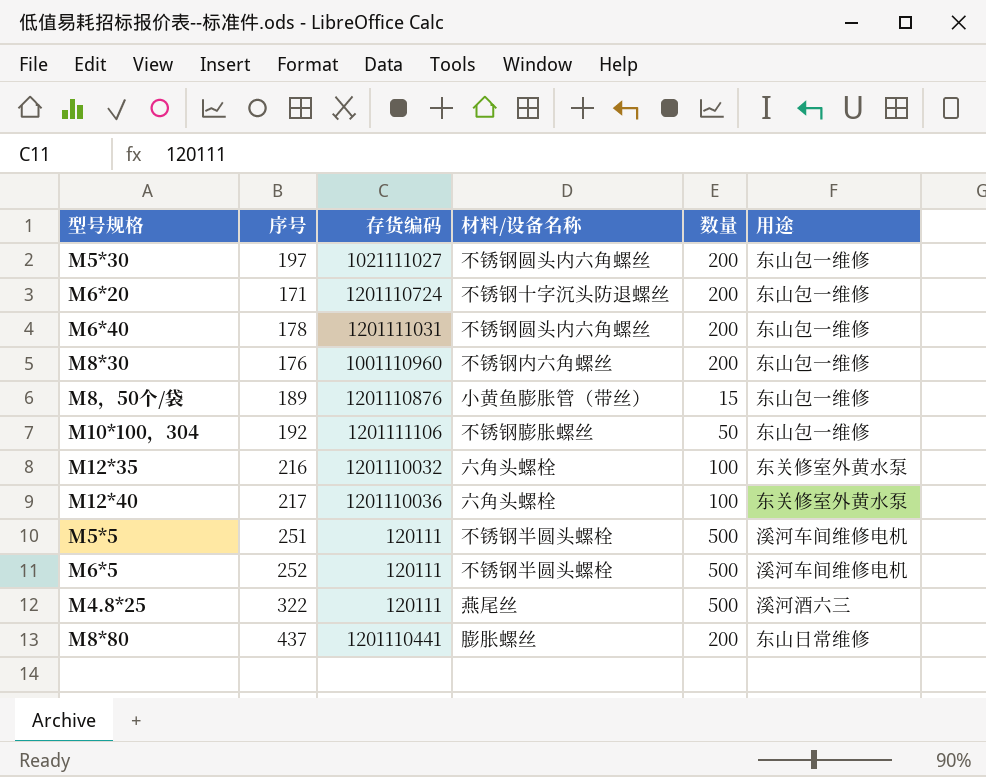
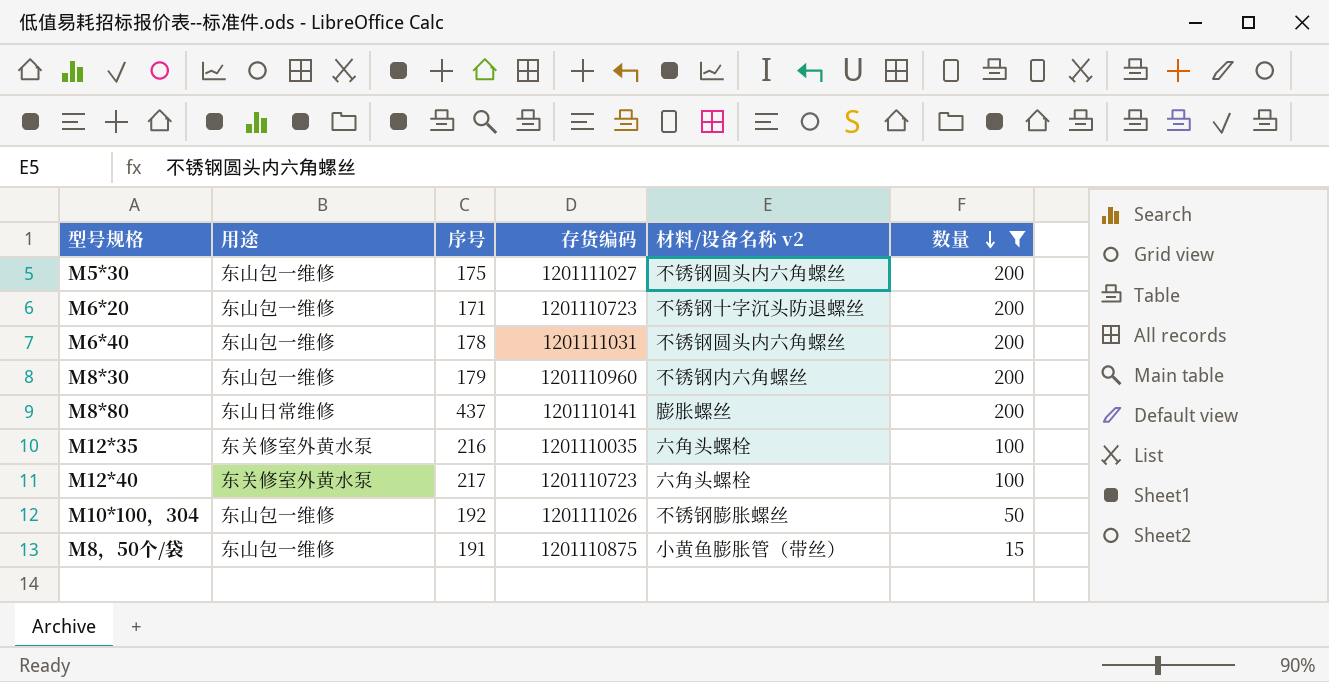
filter: none -> 数量 != 500
row order: none -> 数量 descending
column 用途 | position: 6 -> 2
column name: 材料/设备名称 -> 材料/设备名称 v2
M5*30 | 序号: 197 -> 175
M5*30 | 存货编码: 1021111027 -> 1201111027
M6*20 | 存货编码: 1201110724 -> 1201110723
M8*30 | 序号: 176 -> 179
M8*30 | 存货编码: 1001110960 -> 1201110960
M8*80 | 存货编码: 1201110441 -> 1201110141
M12*35 | 存货编码: 1201110032 -> 1201110035
M12*40 | 存货编码: 1201110036 -> 1201110723
M10*100，304 | 存货编码: 1201111106 -> 1201111026
M8，50个/袋 | 序号: 189 -> 191
M8，50个/袋 | 存货编码: 1201110876 -> 1201110875

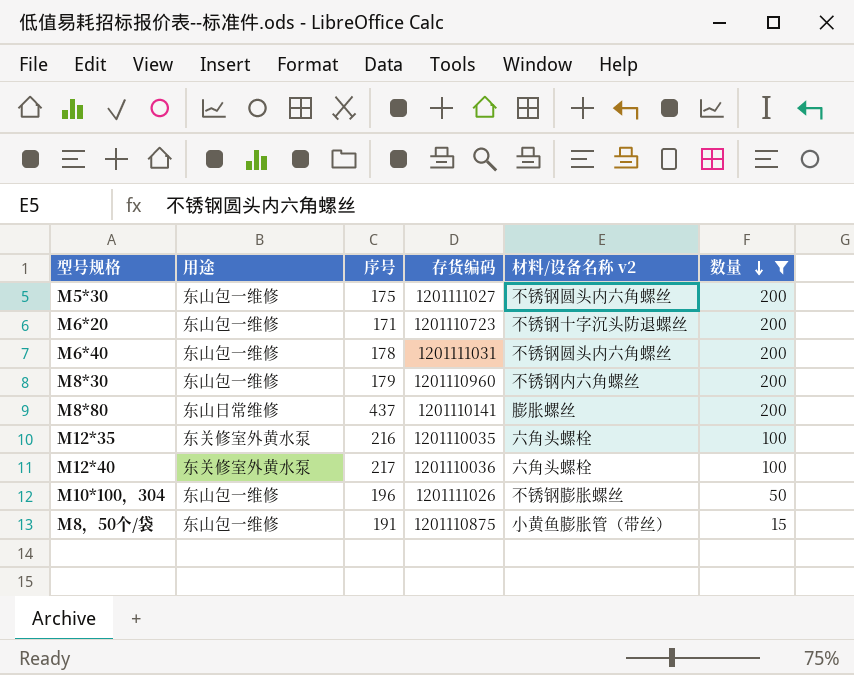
M12*40 | 存货编码: 1201110723 -> 1201110036
M10*100，304 | 序号: 192 -> 196

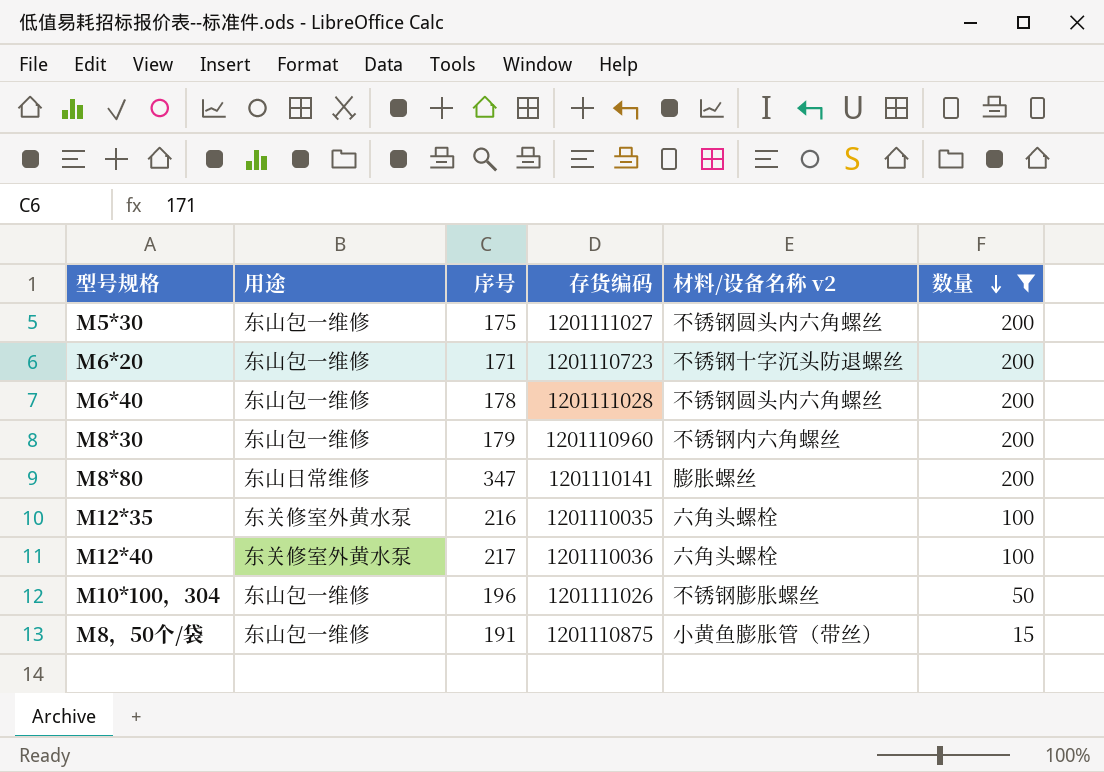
M6*40 | 存货编码: 1201111031 -> 1201111028
M8*80 | 序号: 437 -> 347

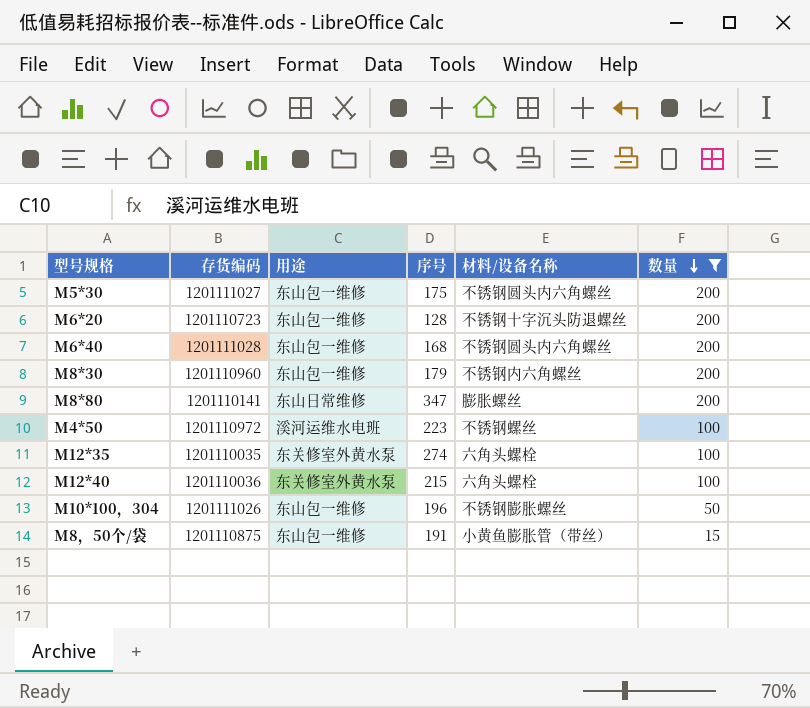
column 存货编码 | position: 4 -> 2
column name: 材料/设备名称 v2 -> 材料/设备名称
M6*20 | 序号: 171 -> 128
M6*40 | 序号: 178 -> 168
row M4*50: none -> 1201110972 | 溪河运维水电班 | 223 | 不锈钢螺丝 | 100
M12*35 | 序号: 216 -> 274
M12*40 | 序号: 217 -> 215

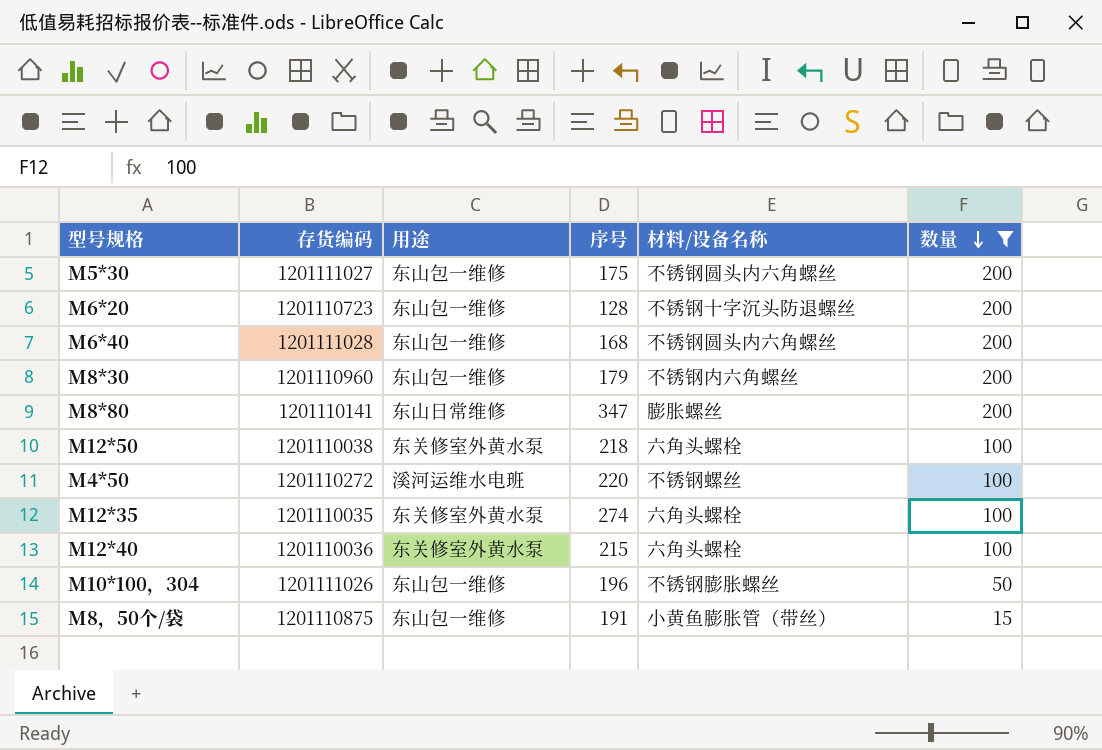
row M12*50: none -> 1201110038 | 东关修室外黄水泵 | 218 | 六角头螺栓 | 100
M4*50 | 存货编码: 1201110972 -> 1201110272
M4*50 | 序号: 223 -> 220

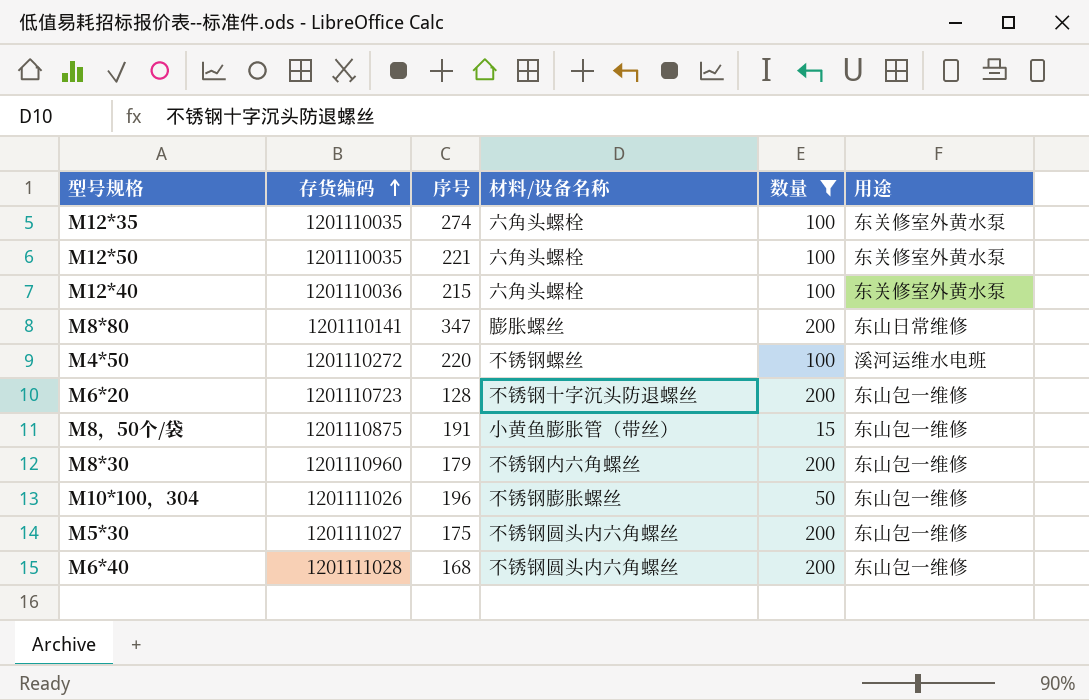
row order: 数量 descending -> 存货编码 ascending
column 用途 | position: 3 -> 6
M12*50 | 存货编码: 1201110038 -> 1201110035
M12*50 | 序号: 218 -> 221

